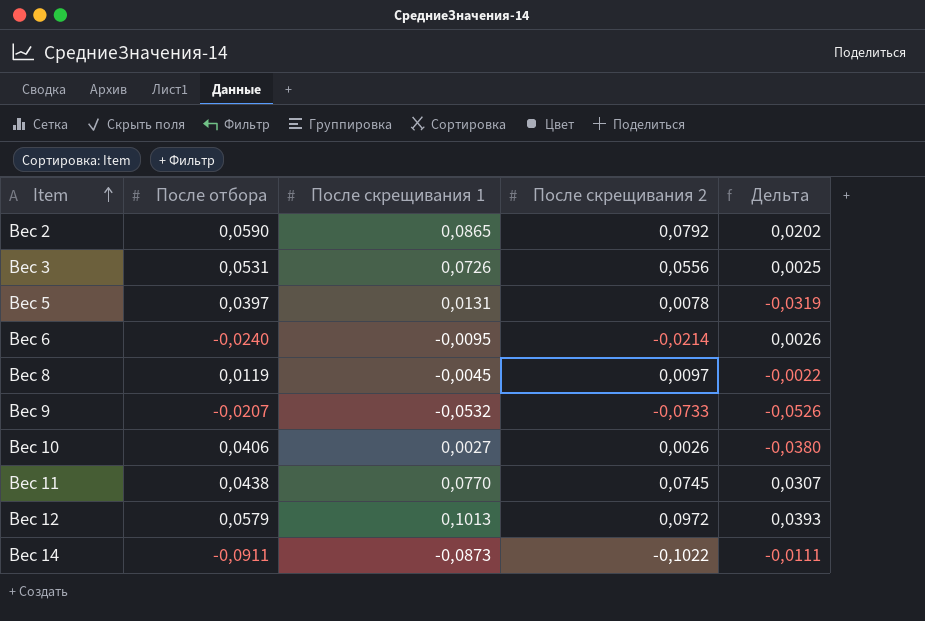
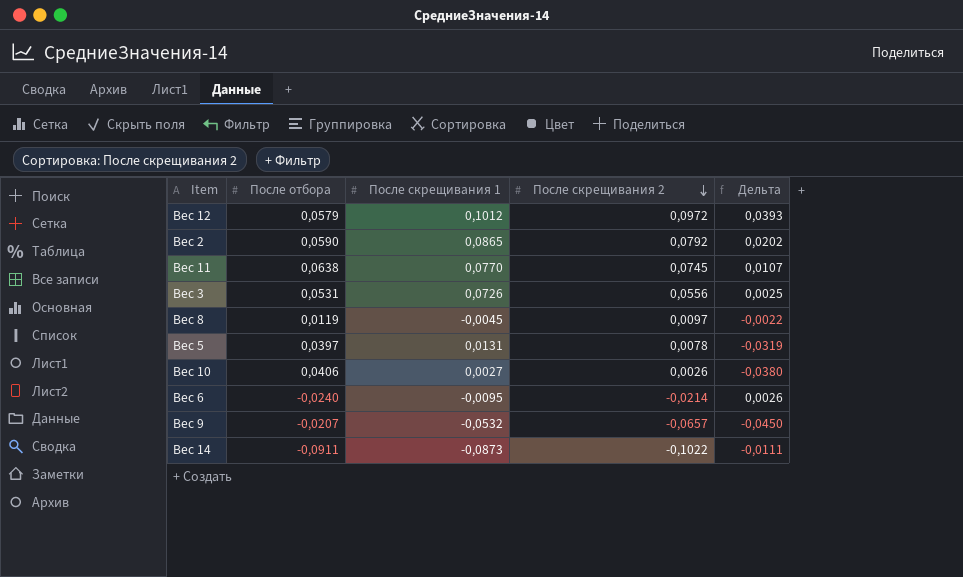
row order: Item ascending -> После скрещивания 2 descending
Вес 12 | После скрещивания 1: 0,1013 -> 0,1012
Вес 11 | После отбора: 0,0438 -> 0,0638
Вес 11 | Дельта: 0,0307 -> 0,0107
Вес 9 | После скрещивания 2: -0,0733 -> -0,0657
Вес 9 | Дельта: -0,0526 -> -0,0450

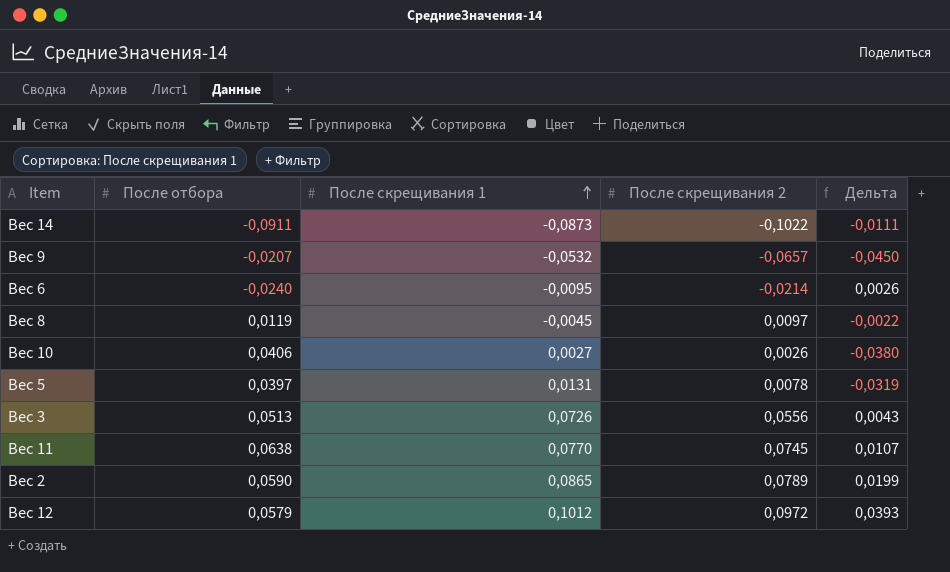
row order: После скрещивания 2 descending -> После скрещивания 1 ascending
Вес 3 | После отбора: 0,0531 -> 0,0513
Вес 3 | Дельта: 0,0025 -> 0,0043
Вес 2 | После скрещивания 2: 0,0792 -> 0,0789
Вес 2 | Дельта: 0,0202 -> 0,0199

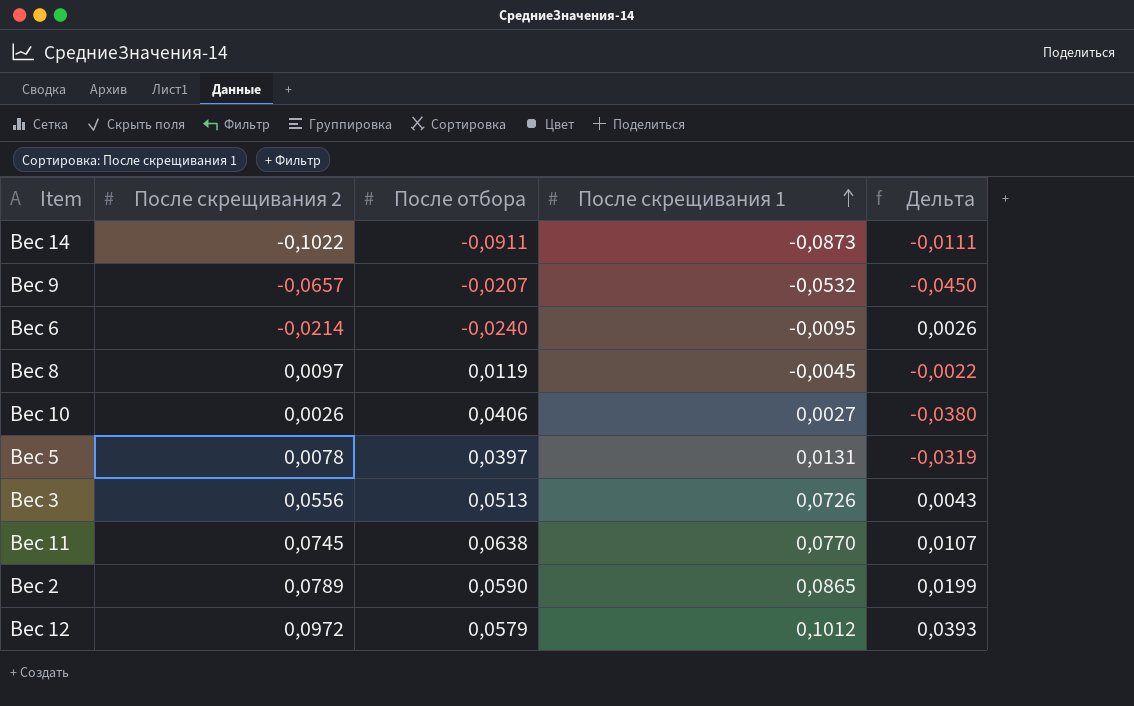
column После скрещивания 2 | position: 4 -> 2

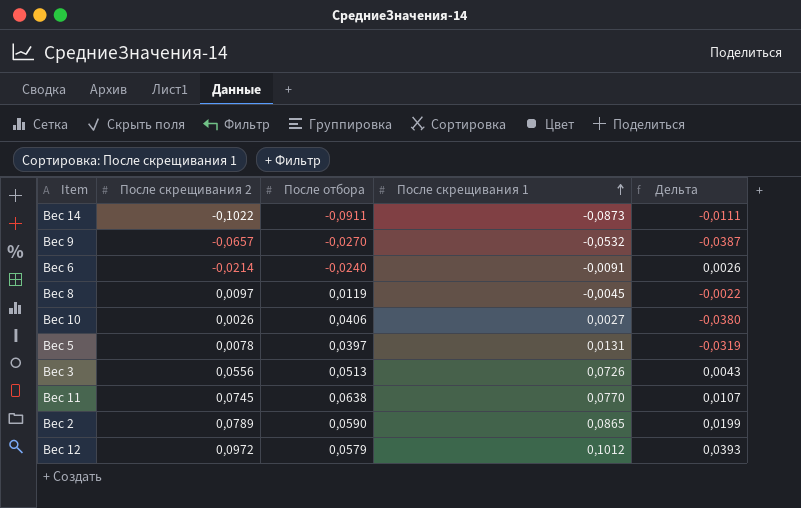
Вес 9 | После отбора: -0,0207 -> -0,0270
Вес 9 | Дельта: -0,0450 -> -0,0387
Вес 6 | После скрещивания 1: -0,0095 -> -0,0091

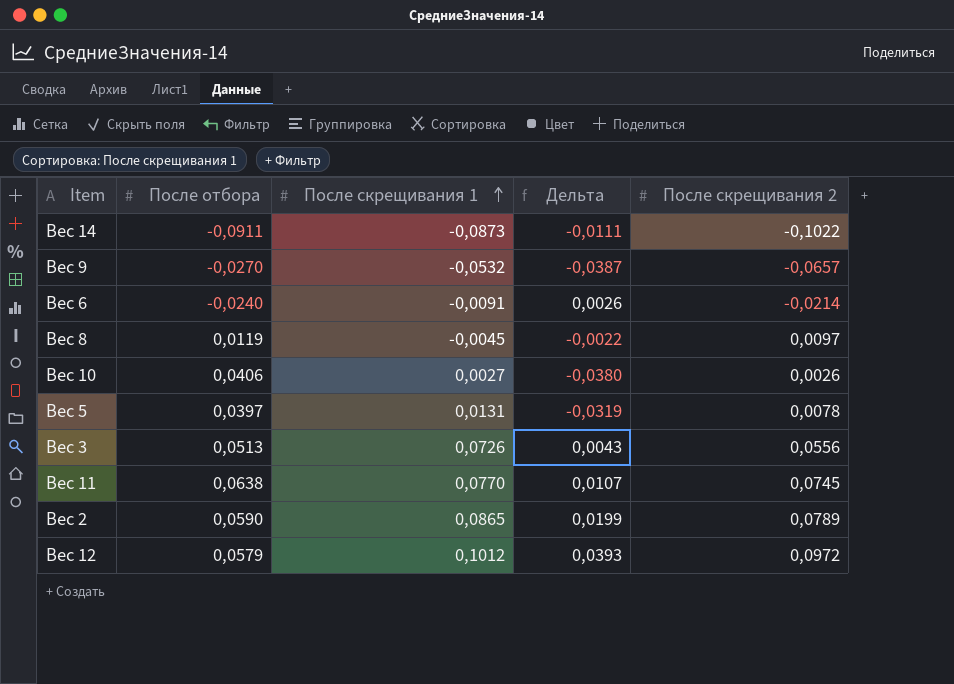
column После скрещивания 2 | position: 2 -> 5

